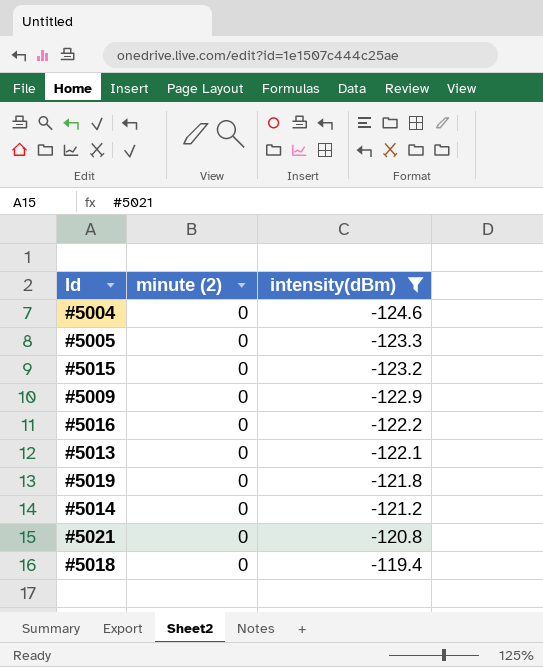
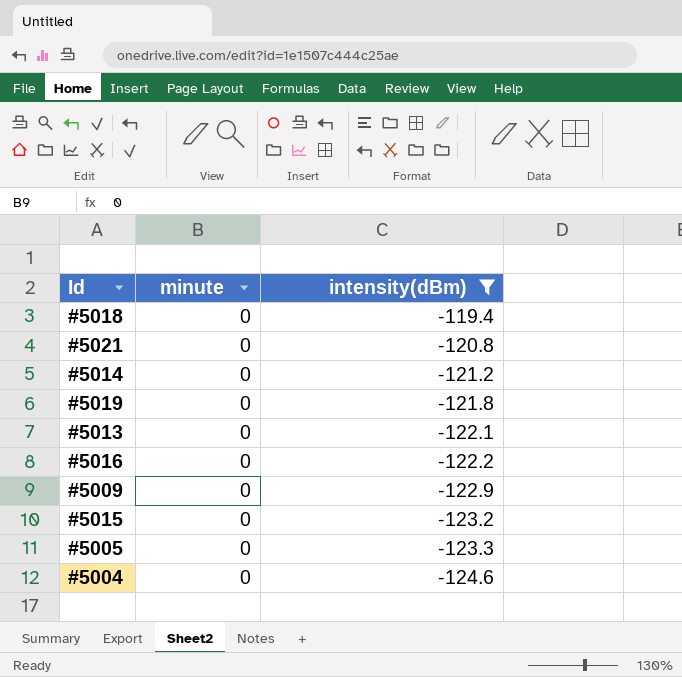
row order: intensity(dBm) ascending -> intensity(dBm) descending
column name: minute (2) -> minute

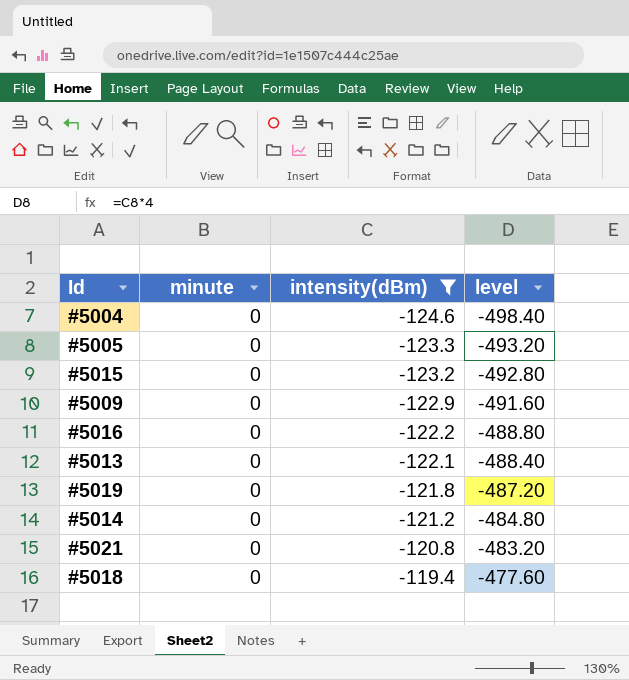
row order: intensity(dBm) descending -> intensity(dBm) ascending
column level | formula: none -> [intensity(dBm)] * 4

